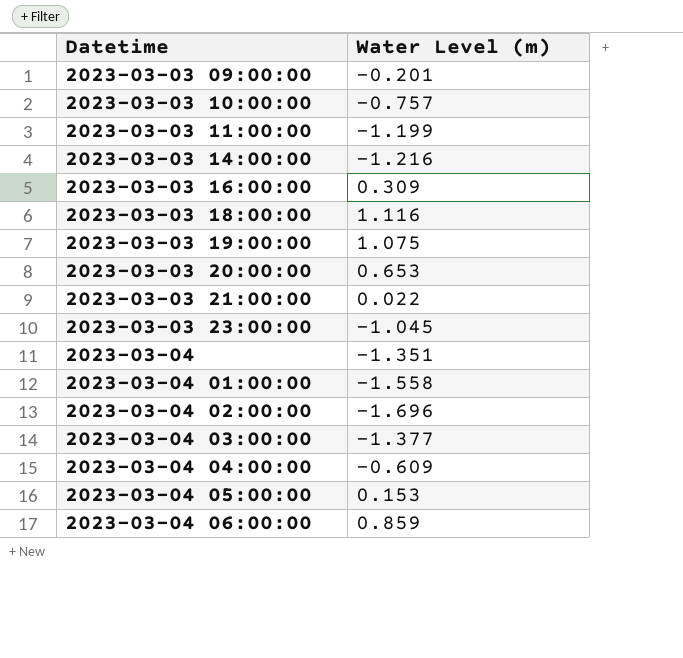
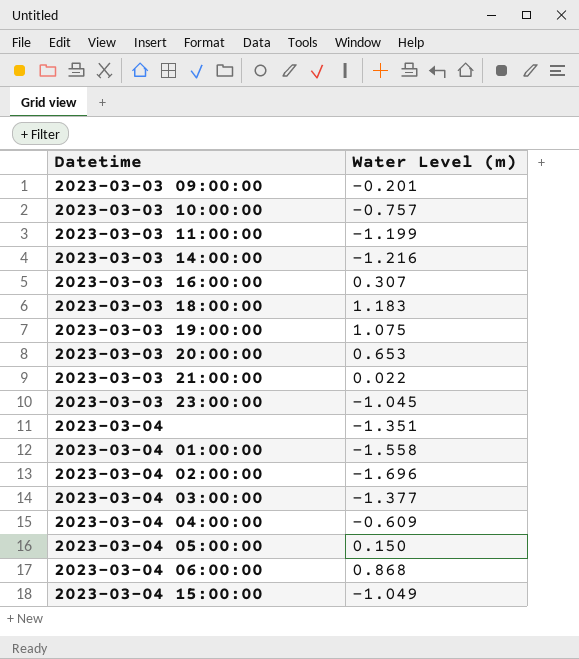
2023-03-03 16:00:00 | Water Level (m): 0.309 -> 0.307
2023-03-03 18:00:00 | Water Level (m): 1.116 -> 1.183
2023-03-04 05:00:00 | Water Level (m): 0.153 -> 0.150
2023-03-04 06:00:00 | Water Level (m): 0.859 -> 0.868
row 2023-03-04 15:00:00: none -> -1.049

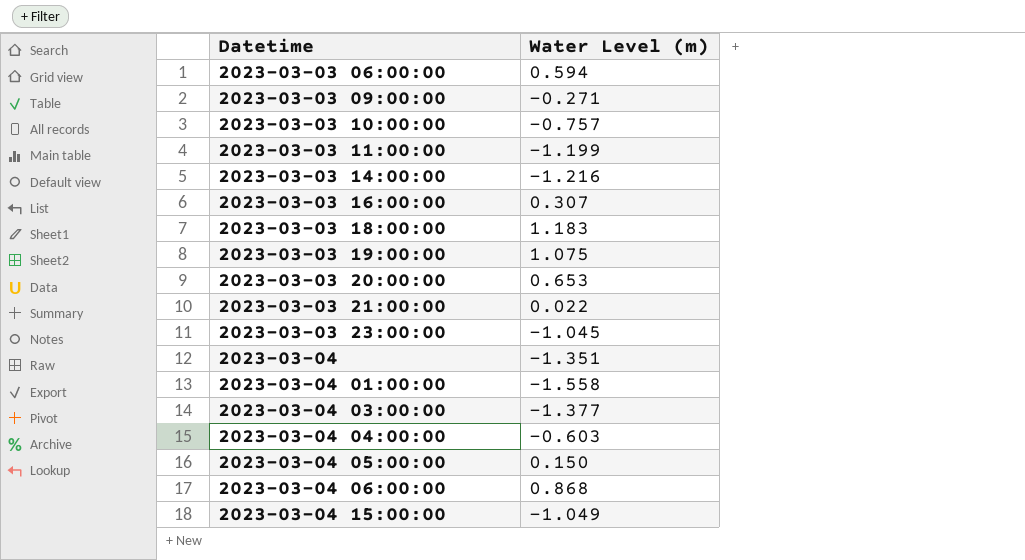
row 2023-03-04 02:00:00: -1.696 -> none
row 2023-03-03 06:00:00: none -> 0.594
2023-03-03 09:00:00 | Water Level (m): -0.201 -> -0.271
2023-03-04 04:00:00 | Water Level (m): -0.609 -> -0.603

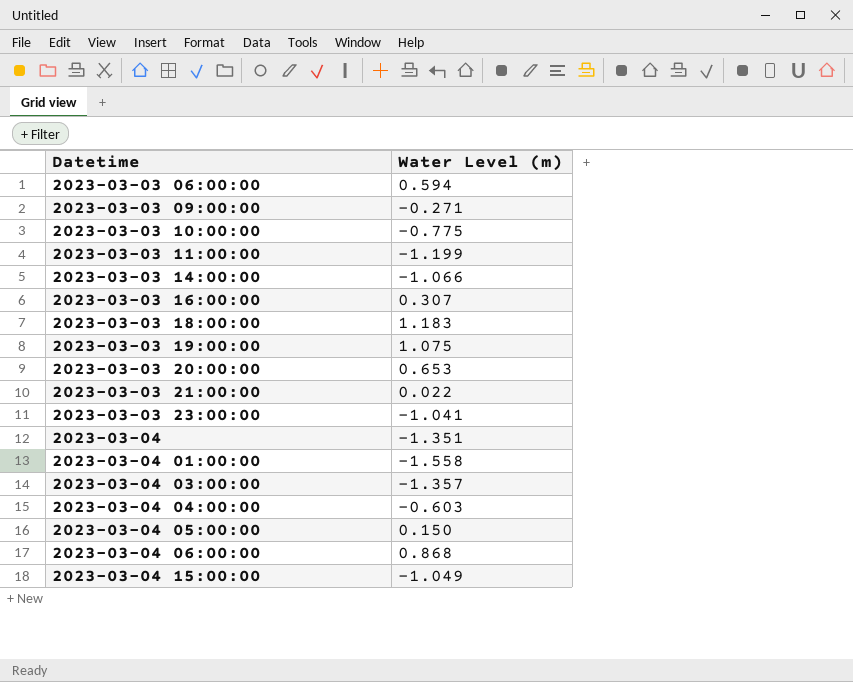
2023-03-03 10:00:00 | Water Level (m): -0.757 -> -0.775
2023-03-03 14:00:00 | Water Level (m): -1.216 -> -1.066
2023-03-03 23:00:00 | Water Level (m): -1.045 -> -1.041
2023-03-04 03:00:00 | Water Level (m): -1.377 -> -1.357

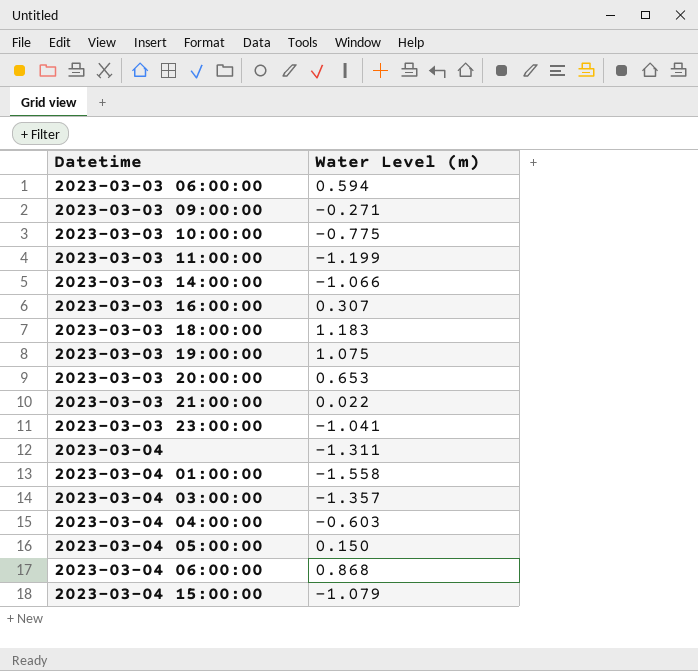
2023-03-04 | Water Level (m): -1.351 -> -1.311
2023-03-04 15:00:00 | Water Level (m): -1.049 -> -1.079

